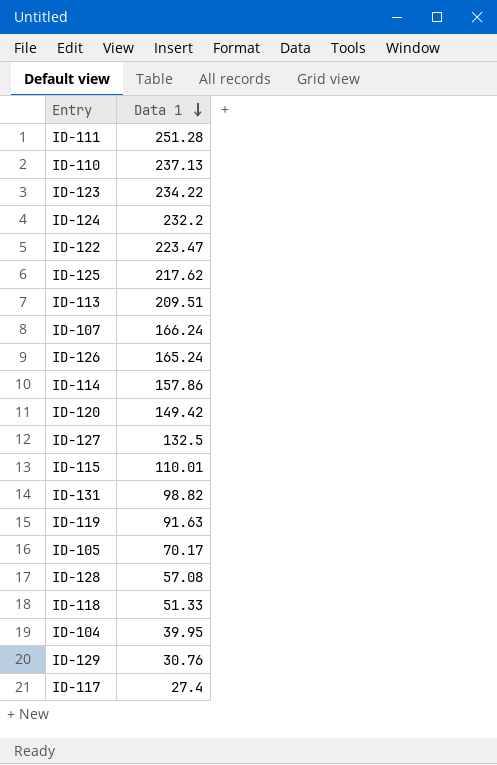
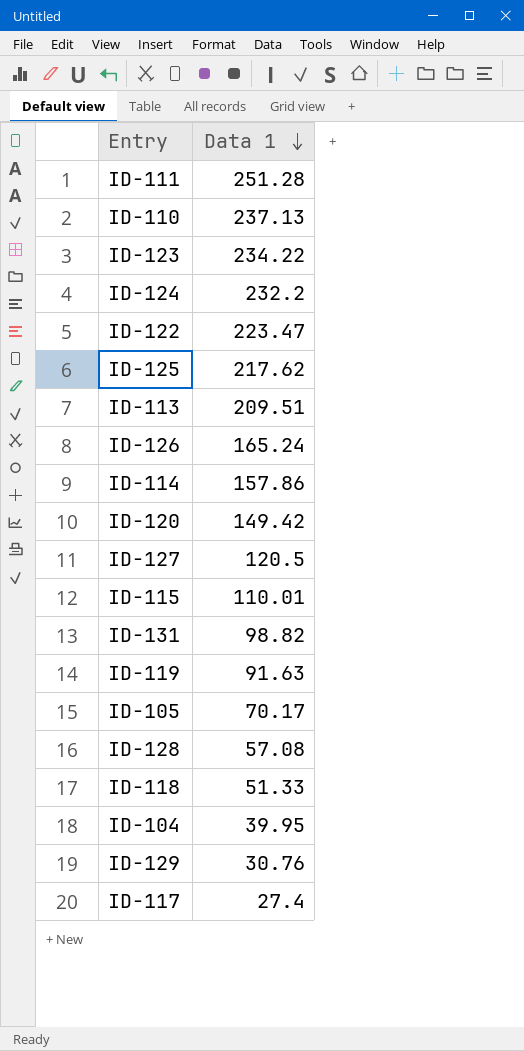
row ID-107: 166.24 -> none
ID-127 | Data 1: 132.5 -> 120.5

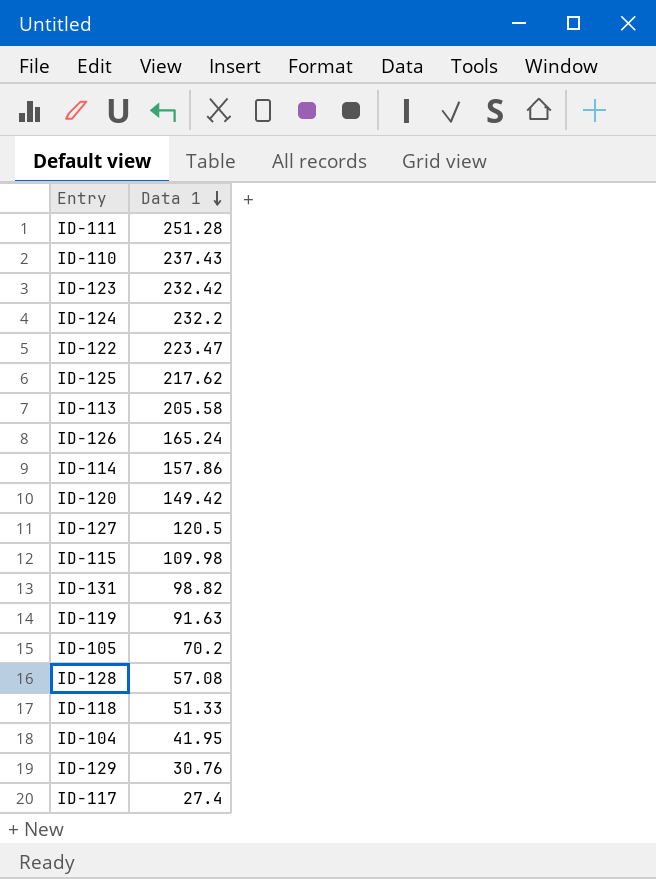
ID-110 | Data 1: 237.13 -> 237.43
ID-123 | Data 1: 234.22 -> 232.42
ID-113 | Data 1: 209.51 -> 205.58
ID-115 | Data 1: 110.01 -> 109.98
ID-105 | Data 1: 70.17 -> 70.2
ID-104 | Data 1: 39.95 -> 41.95

